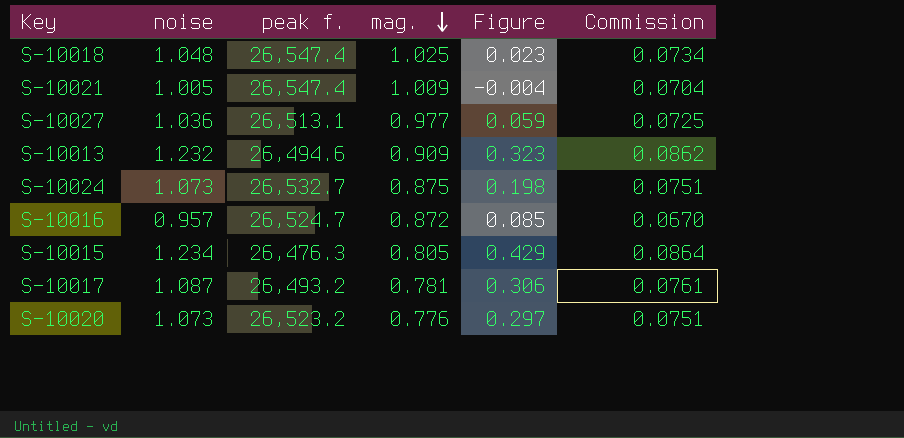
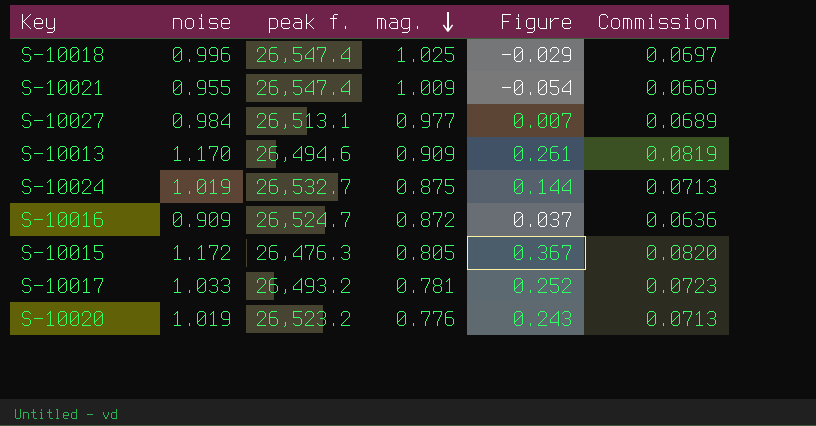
S-10018 | noise: 1.048 -> 0.996
S-10018 | Figure: 0.023 -> -0.029
S-10018 | Commission: 0.0734 -> 0.0697
S-10021 | noise: 1.005 -> 0.955
S-10021 | Figure: -0.004 -> -0.054
S-10021 | Commission: 0.0704 -> 0.0669
S-10027 | noise: 1.036 -> 0.984
S-10027 | Figure: 0.059 -> 0.007
S-10027 | Commission: 0.0725 -> 0.0689
S-10013 | noise: 1.232 -> 1.170
S-10013 | Figure: 0.323 -> 0.261
S-10013 | Commission: 0.0862 -> 0.0819
S-10024 | noise: 1.073 -> 1.019
S-10024 | Figure: 0.198 -> 0.144
S-10024 | Commission: 0.0751 -> 0.0713
S-10016 | noise: 0.957 -> 0.909
S-10016 | Figure: 0.085 -> 0.037
S-10016 | Commission: 0.0670 -> 0.0636
S-10015 | noise: 1.234 -> 1.172
S-10015 | Figure: 0.429 -> 0.367
S-10015 | Commission: 0.0864 -> 0.0820
S-10017 | noise: 1.087 -> 1.033
S-10017 | Figure: 0.306 -> 0.252
S-10017 | Commission: 0.0761 -> 0.0723
S-10020 | noise: 1.073 -> 1.019
S-10020 | Figure: 0.297 -> 0.243
S-10020 | Commission: 0.0751 -> 0.0713

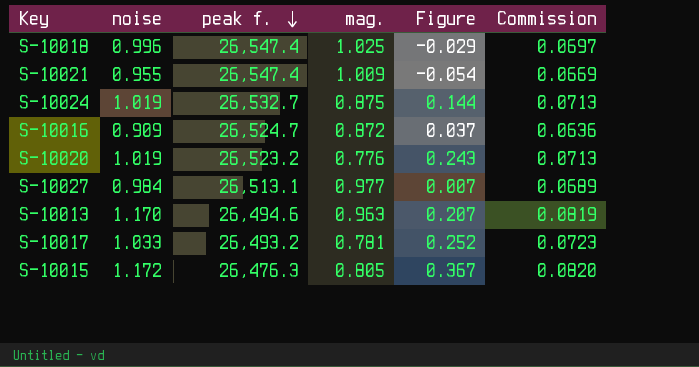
row order: mag. descending -> peak f. descending
S-10013 | mag.: 0.909 -> 0.963
S-10013 | Figure: 0.261 -> 0.207

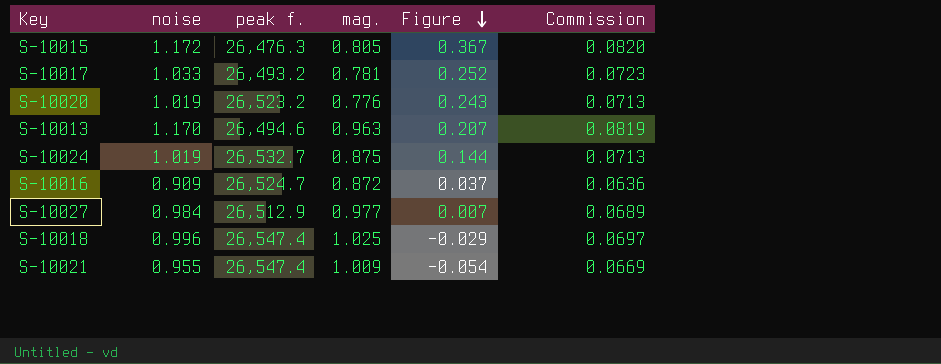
row order: peak f. descending -> Figure descending
S-10027 | peak f.: 26,513.1 -> 26,512.9

